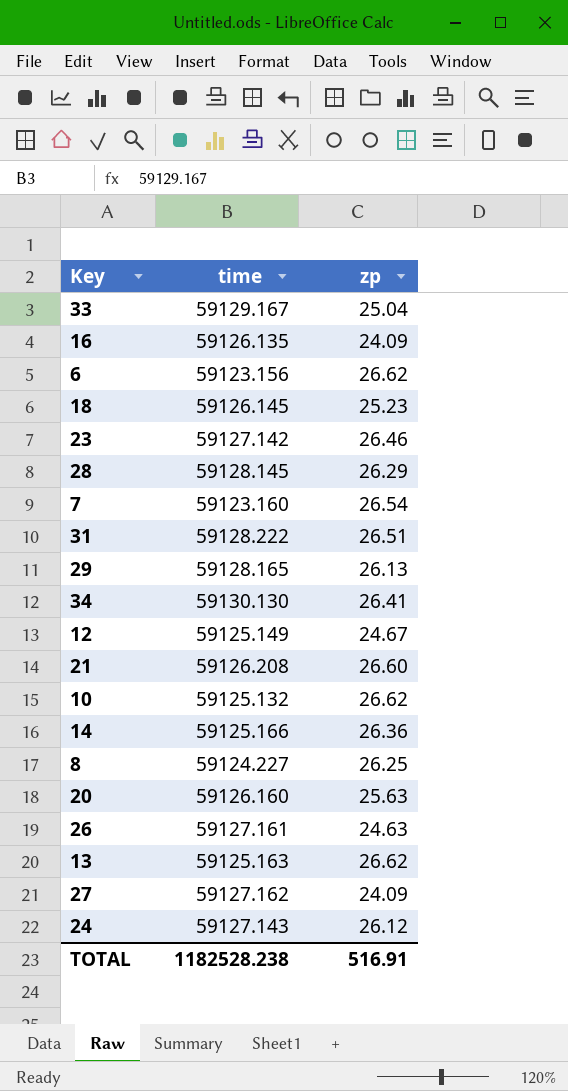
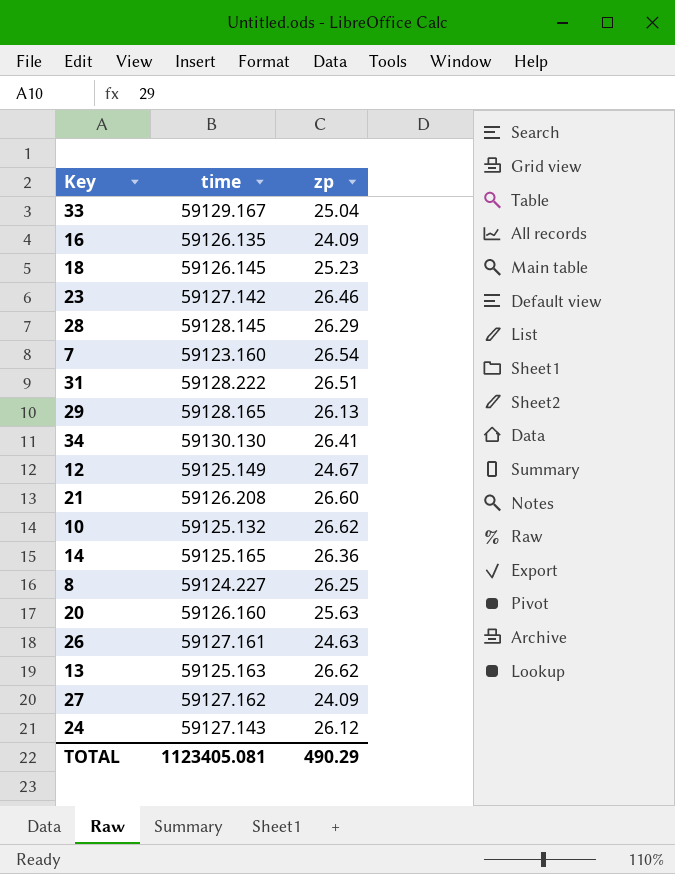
row 6: 59123.156 | 26.62 -> none
14 | time: 59125.166 -> 59125.165
TOTAL | time: 1182528.238 -> 1123405.081
TOTAL | zp: 516.91 -> 490.29

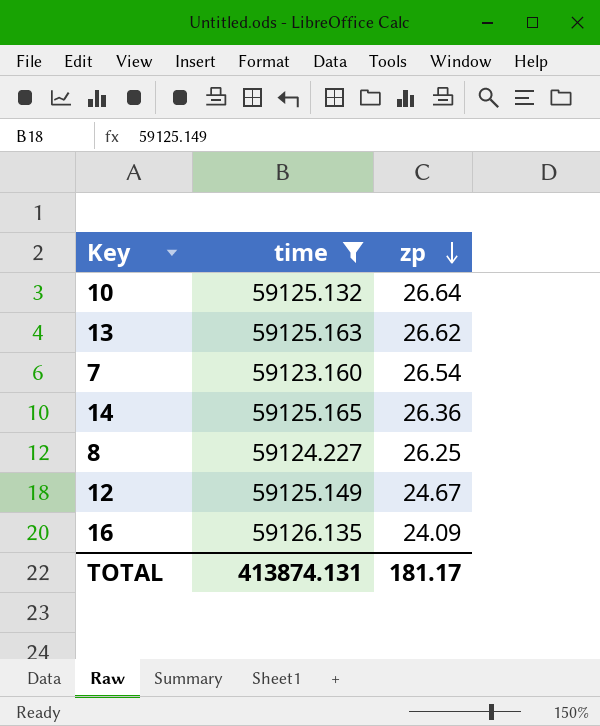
filter: none -> time <= 59126.135
row order: none -> zp descending
10 | zp: 26.62 -> 26.64
TOTAL | time: 1123405.081 -> 413874.131
TOTAL | zp: 490.29 -> 181.17

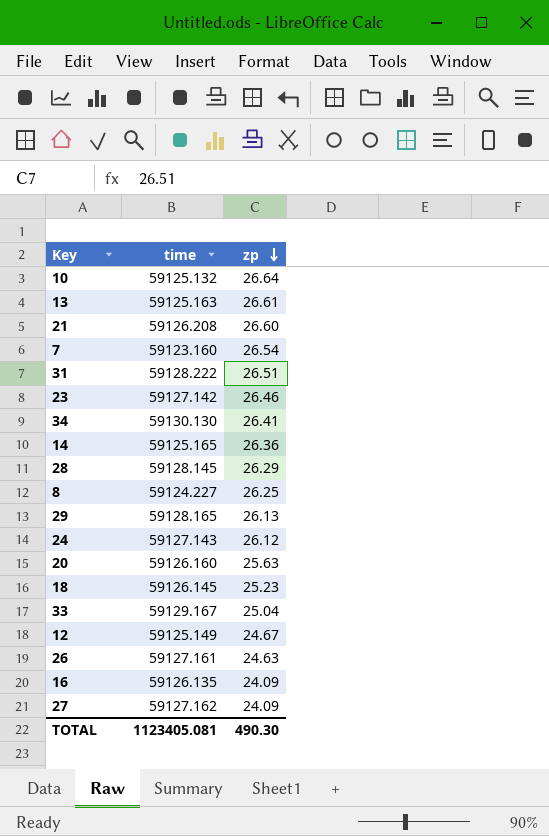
filter: time <= 59126.135 -> none
13 | zp: 26.62 -> 26.61
TOTAL | time: 413874.131 -> 1123405.081
TOTAL | zp: 181.17 -> 490.30

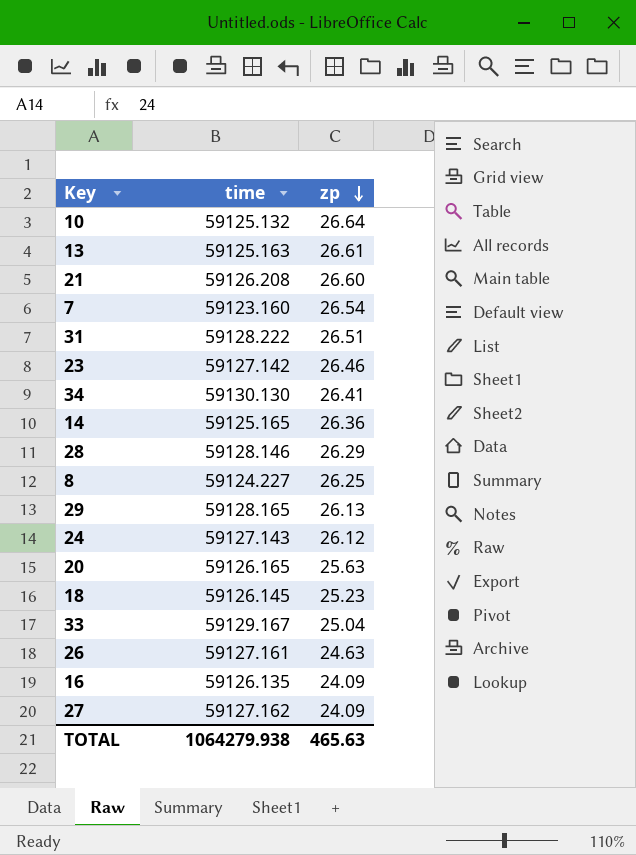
row 12: 59125.149 | 24.67 -> none
28 | time: 59128.145 -> 59128.146
20 | time: 59126.160 -> 59126.165
TOTAL | time: 1123405.081 -> 1064279.938
TOTAL | zp: 490.30 -> 465.63

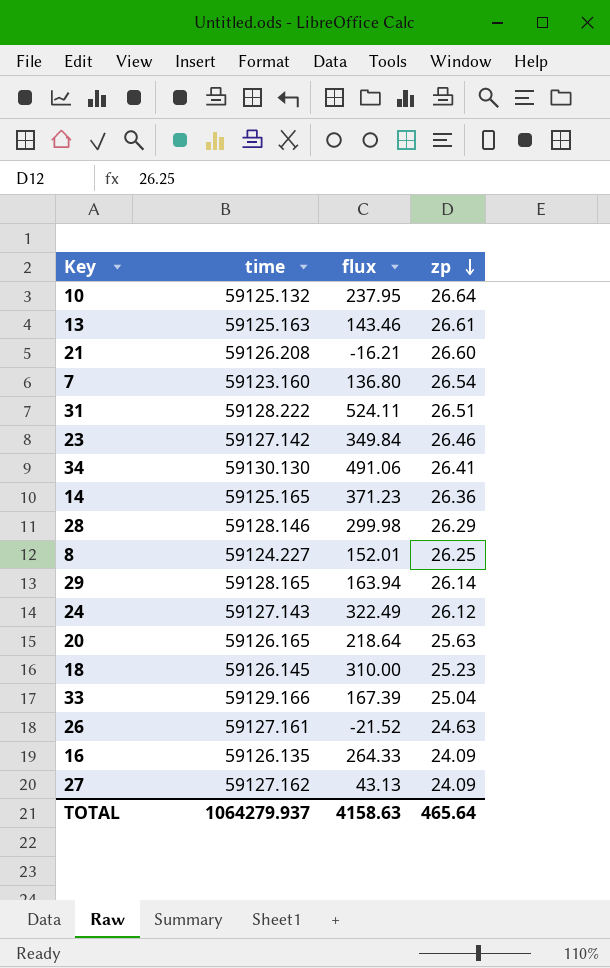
column flux | position: none -> 3
29 | zp: 26.13 -> 26.14
33 | time: 59129.167 -> 59129.166
TOTAL | time: 1064279.938 -> 1064279.937
TOTAL | zp: 465.63 -> 465.64

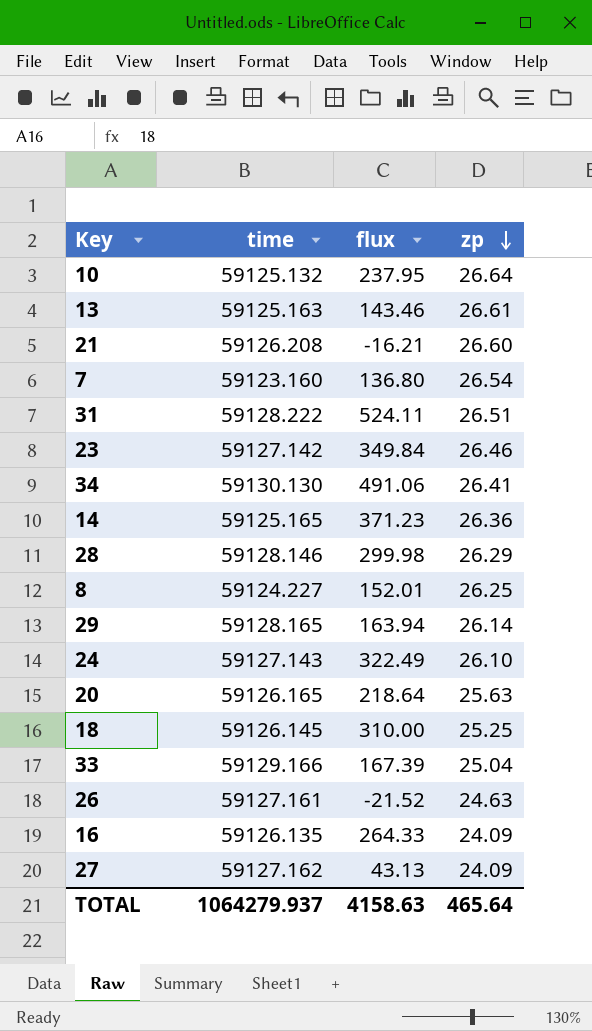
24 | zp: 26.12 -> 26.10
18 | zp: 25.23 -> 25.25

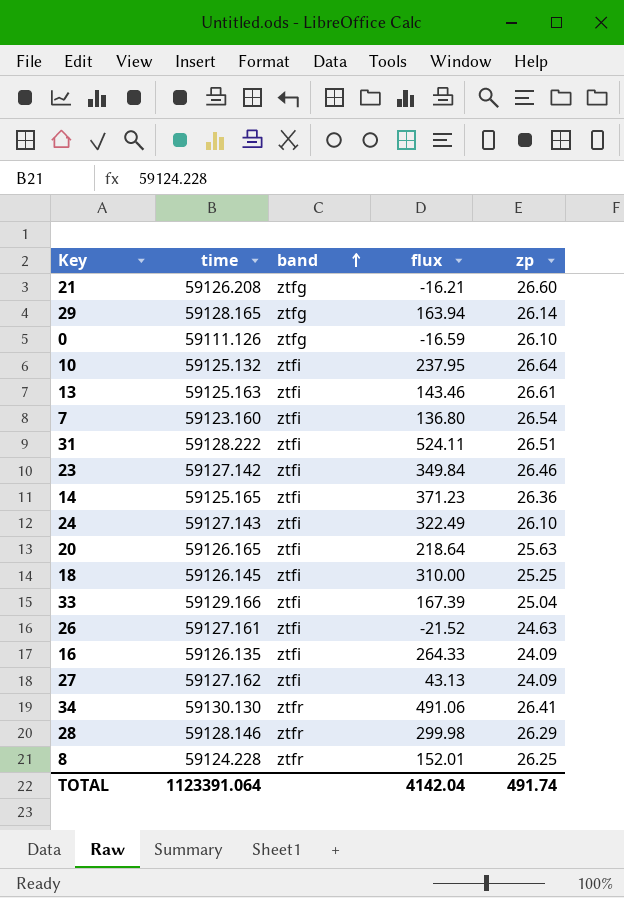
row order: zp descending -> band ascending
column band | position: none -> 3
row 0: none -> 59111.126 | ztfg | -16.59 | 26.10
8 | time: 59124.227 -> 59124.228
TOTAL | time: 1064279.937 -> 1123391.064
TOTAL | flux: 4158.63 -> 4142.04
TOTAL | zp: 465.64 -> 491.74

